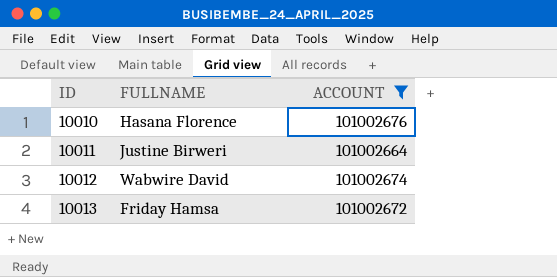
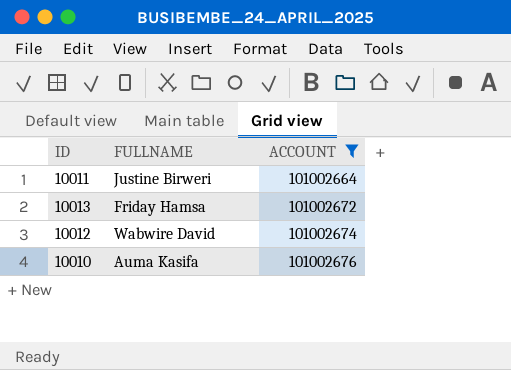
row order: ID ascending -> ACCOUNT ascending
10010 | FULLNAME: Hasana Florence -> Auma Kasifa

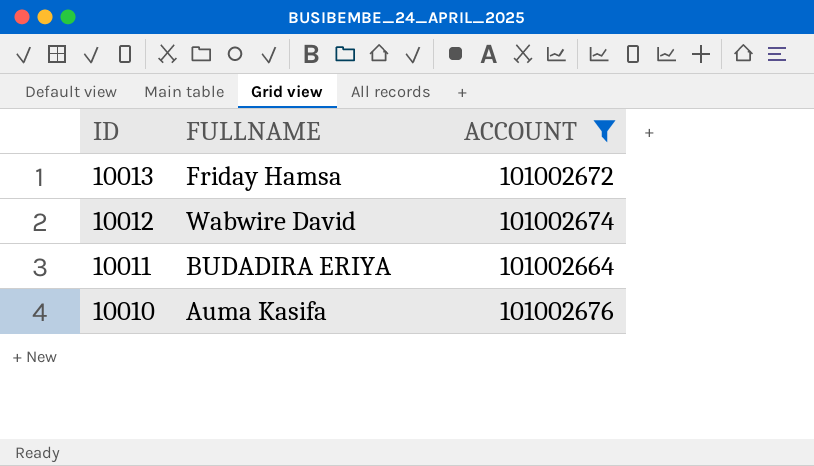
row order: ACCOUNT ascending -> ID descending
10011 | FULLNAME: Justine Birweri -> BUDADIRA ERIYA

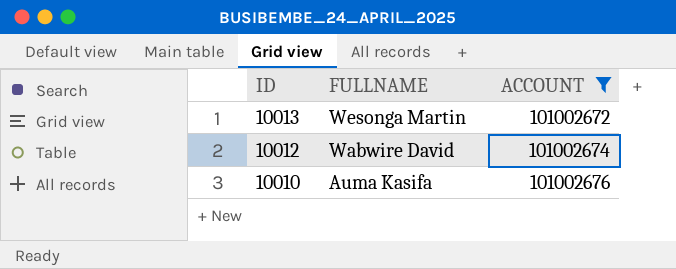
row 10011: BUDADIRA ERIYA | 101002664 -> none
10013 | FULLNAME: Friday Hamsa -> Wesonga Martin

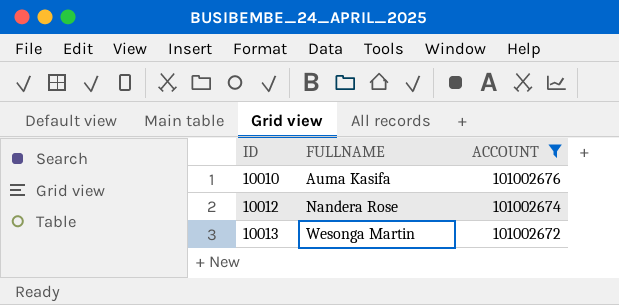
row order: ID descending -> ID ascending
10012 | FULLNAME: Wabwire David -> Nandera Rose

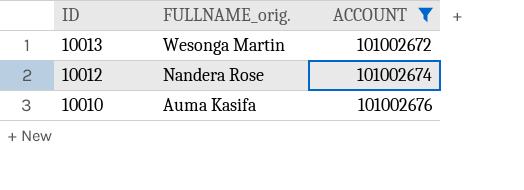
row order: ID ascending -> ID descending
column name: FULLNAME -> FULLNAME_orig.

